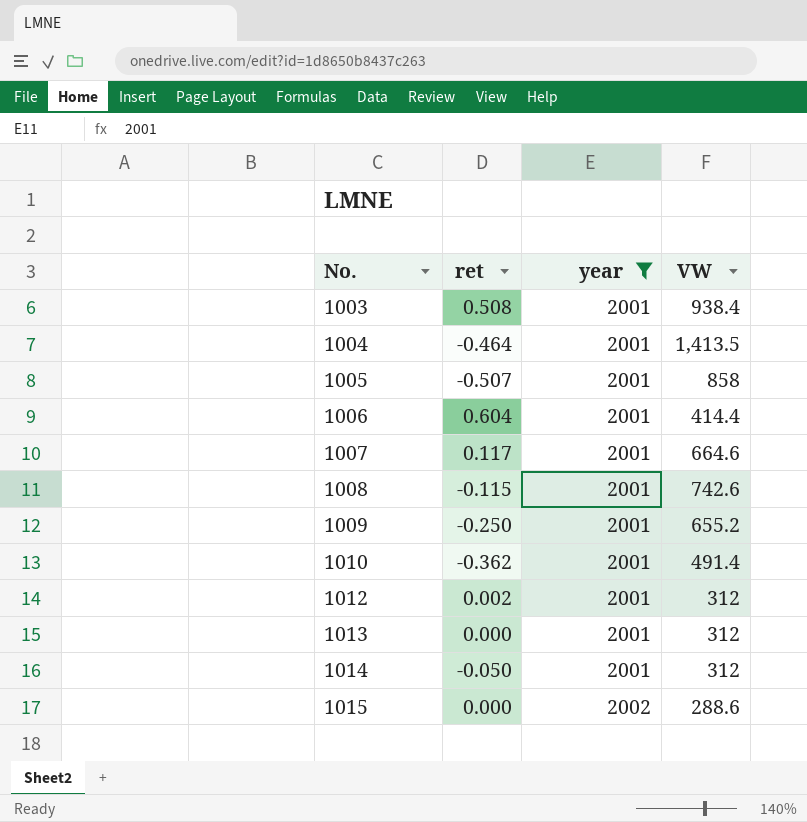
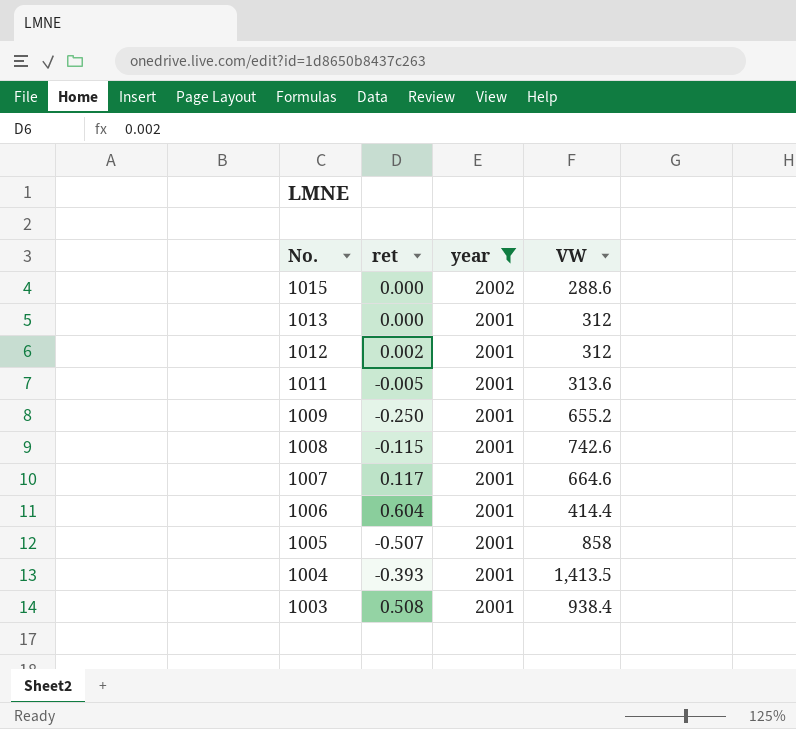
row order: No. ascending -> No. descending
row 1010: -0.362 | 2001 | 491.4 -> none
row 1014: -0.050 | 2001 | 312 -> none
row 1011: none -> -0.005 | 2001 | 313.6
1004 | ret: -0.464 -> -0.393

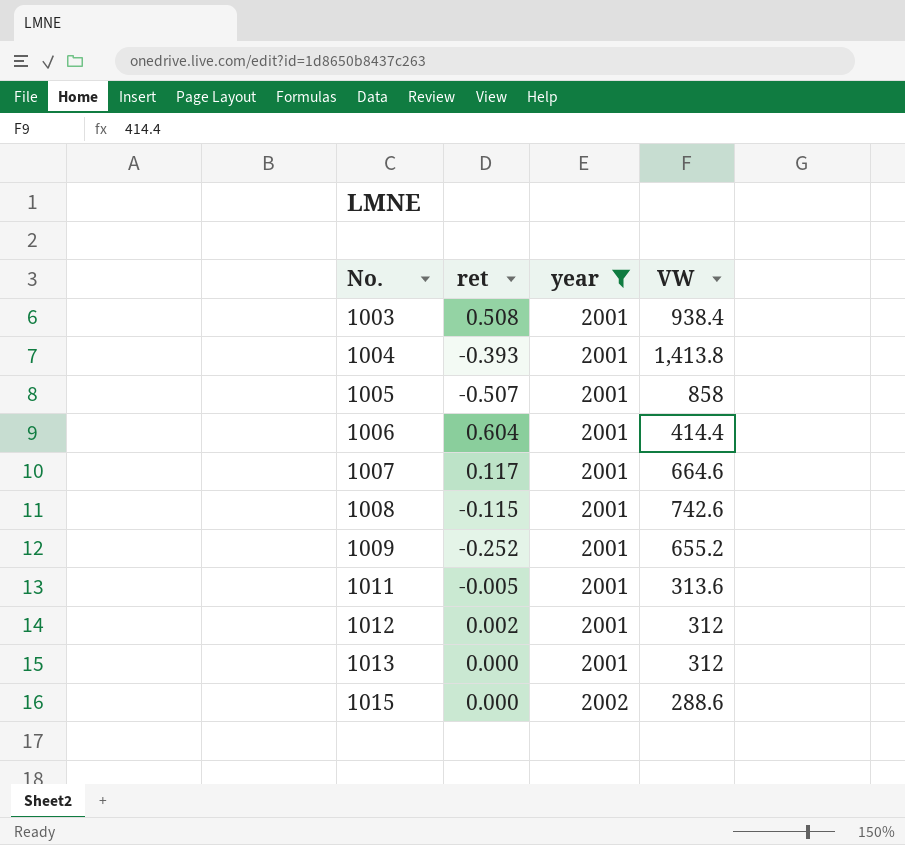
row order: No. descending -> No. ascending
1004 | VW: 1,413.5 -> 1,413.8
1009 | ret: -0.250 -> -0.252

